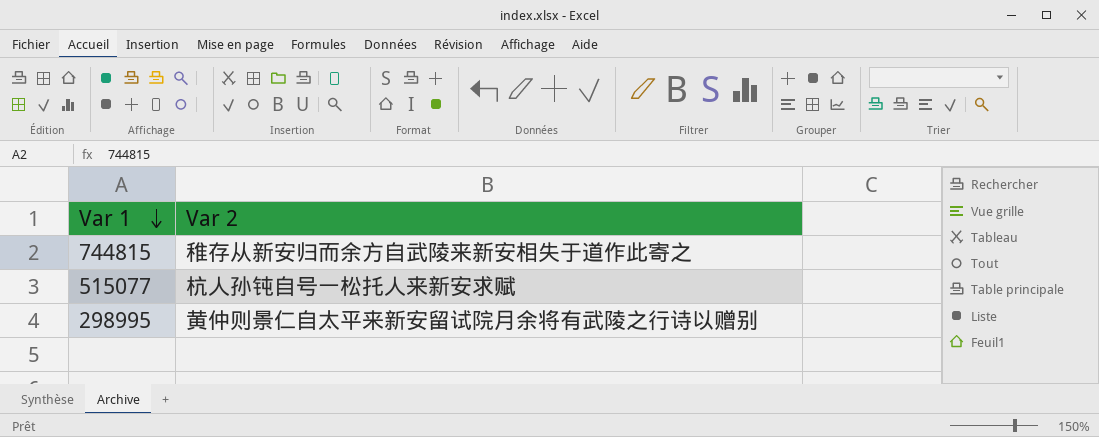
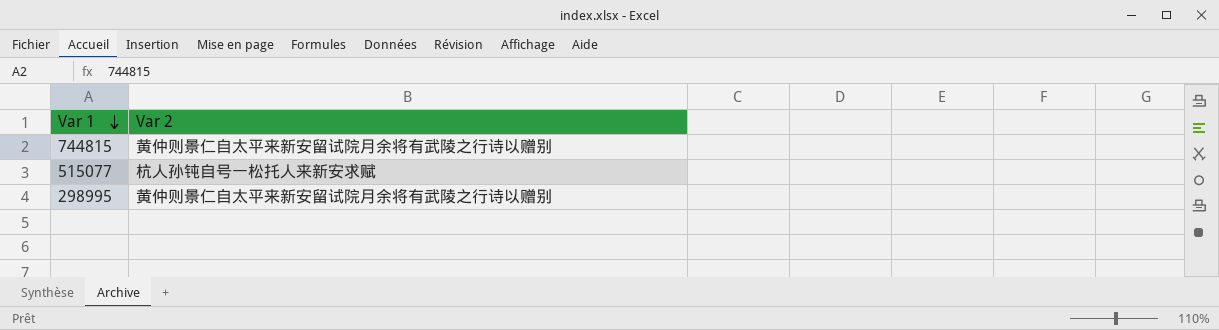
744815 | Var 2: 稚存从新安归而余方自武陵来新安相失于道作此寄之 -> 黄仲则景仁自太平来新安留试院月余将有武陵之行诗以赠别

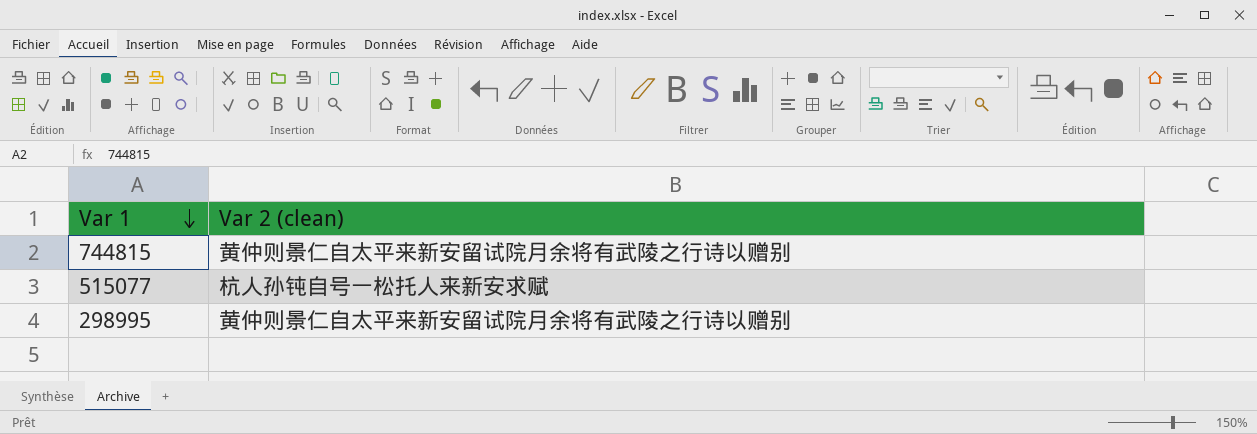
column name: Var 2 -> Var 2 (clean)

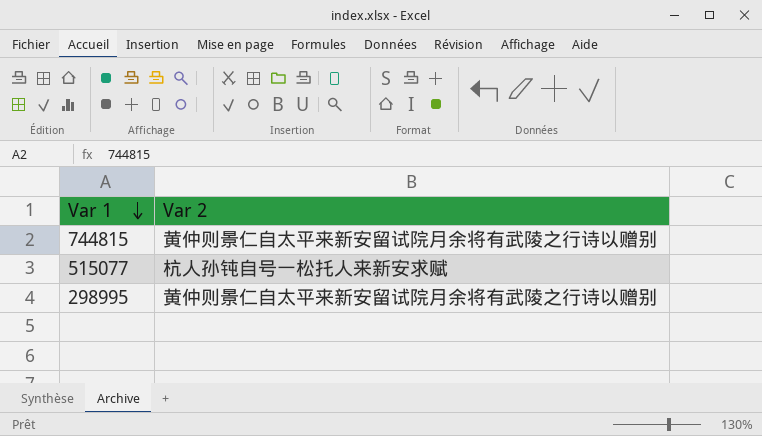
column name: Var 2 (clean) -> Var 2

